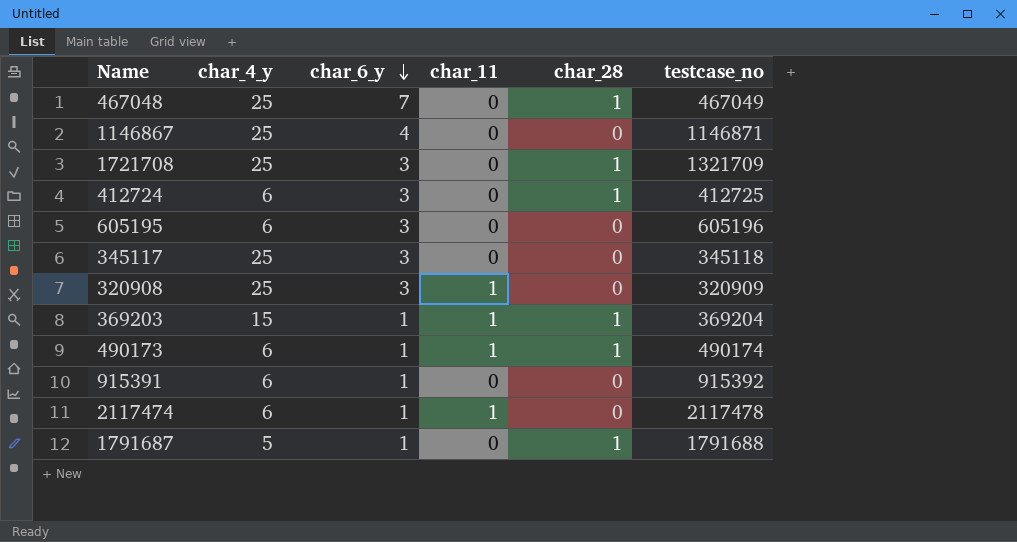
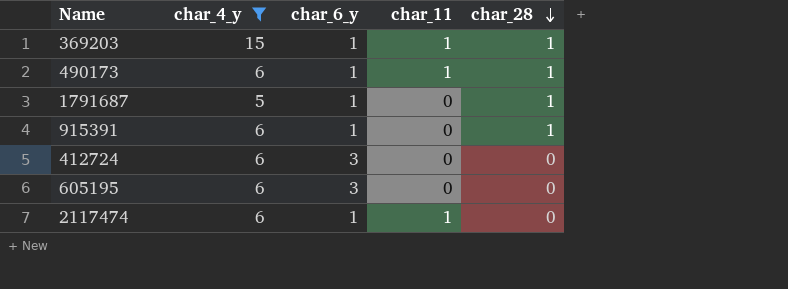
filter: none -> char_4_y != 25
row order: char_6_y descending -> char_28 descending
column testcase_no | position: 6 -> none
915391 | char_28: 0 -> 1
412724 | char_28: 1 -> 0

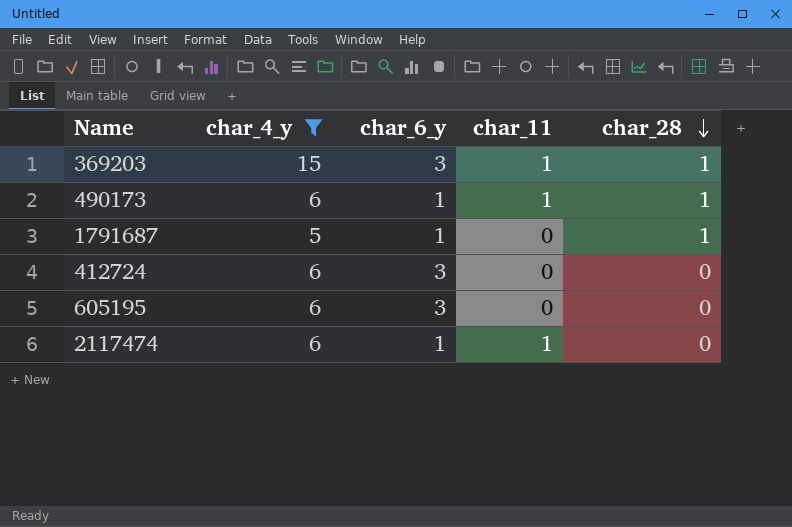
row 915391: 6 | 1 | 0 | 1 -> none
369203 | char_6_y: 1 -> 3

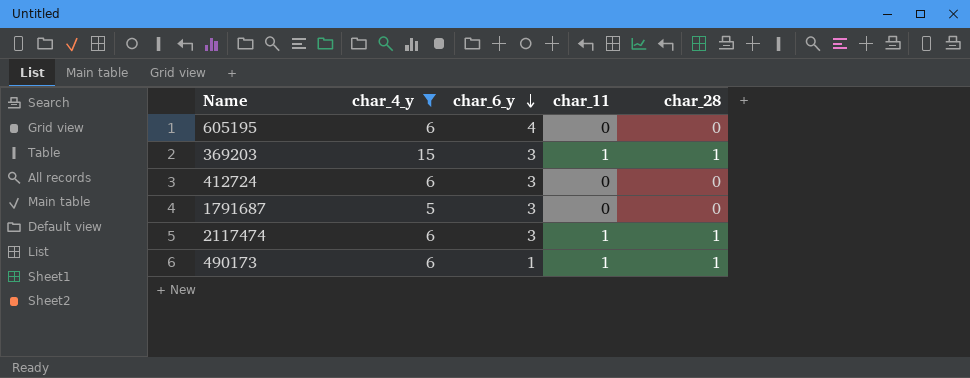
row order: char_28 descending -> char_6_y descending
605195 | char_6_y: 3 -> 4
1791687 | char_6_y: 1 -> 3
1791687 | char_28: 1 -> 0
2117474 | char_6_y: 1 -> 3
2117474 | char_28: 0 -> 1

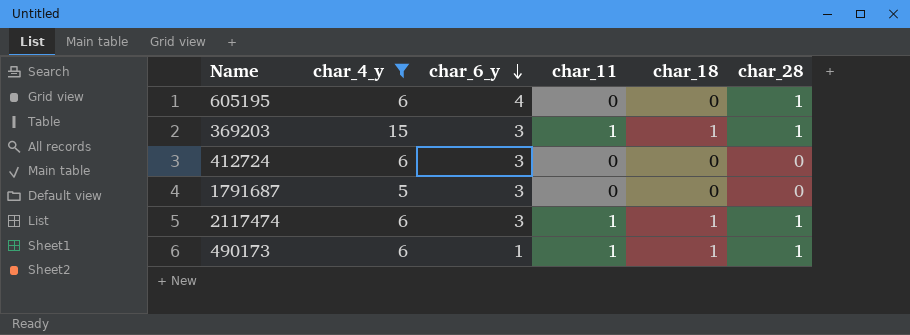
column char_18 | position: none -> 5
605195 | char_28: 0 -> 1

